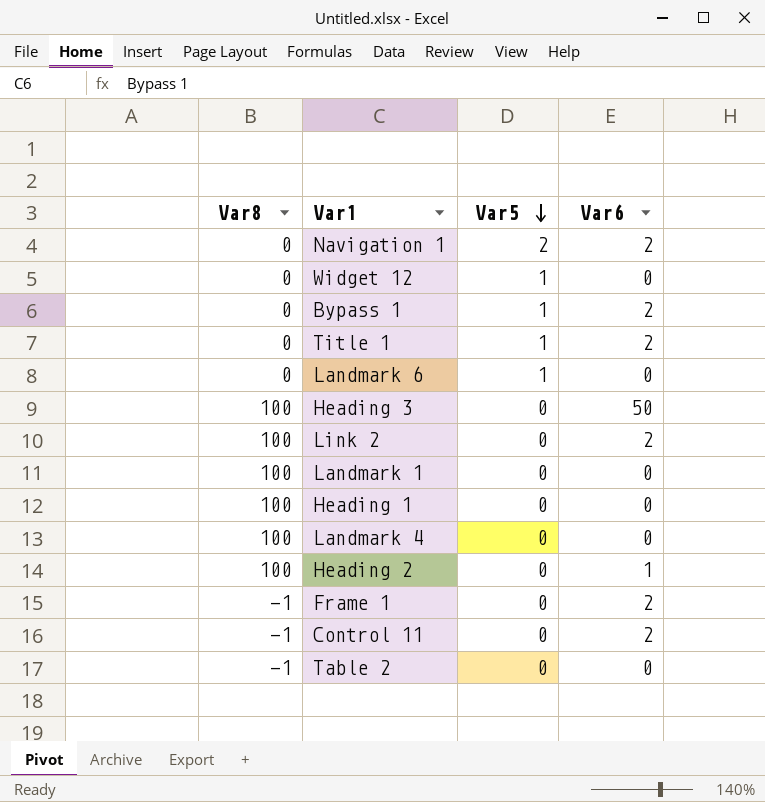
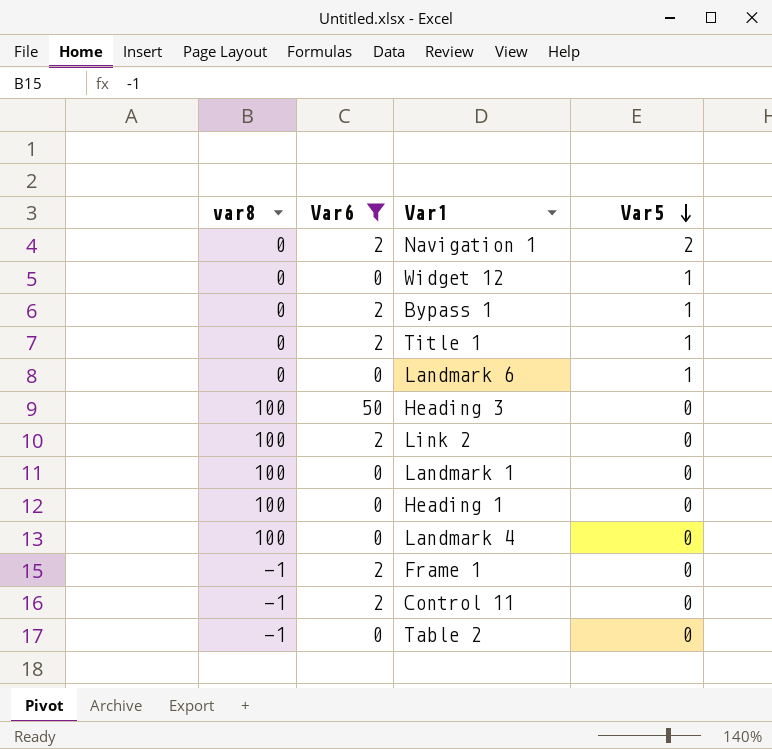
filter: none -> Var6 != 1
column name: Var8 -> var8
column Var6 | position: 4 -> 2

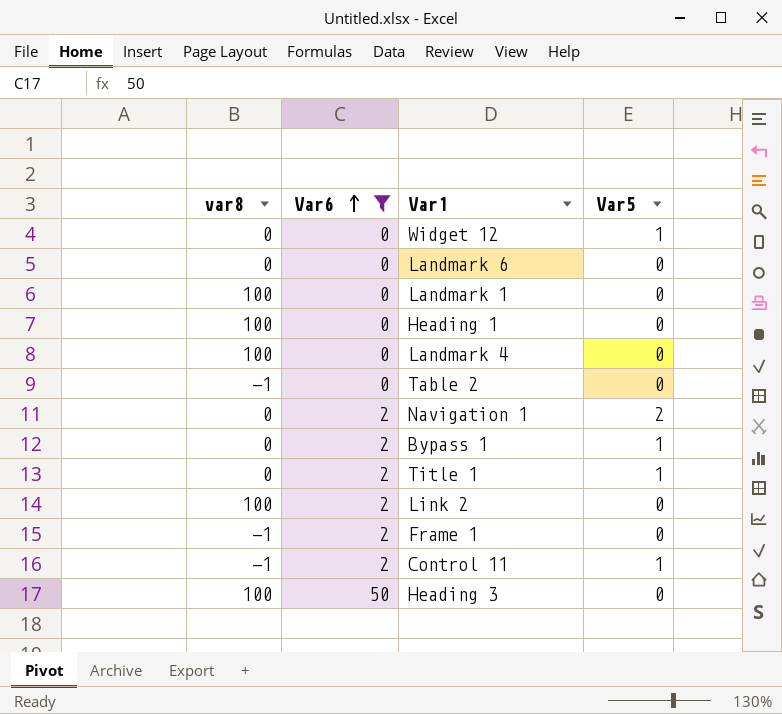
row order: Var5 descending -> Var6 ascending
Landmark 6 | Var5: 1 -> 0
Control 11 | Var5: 0 -> 1

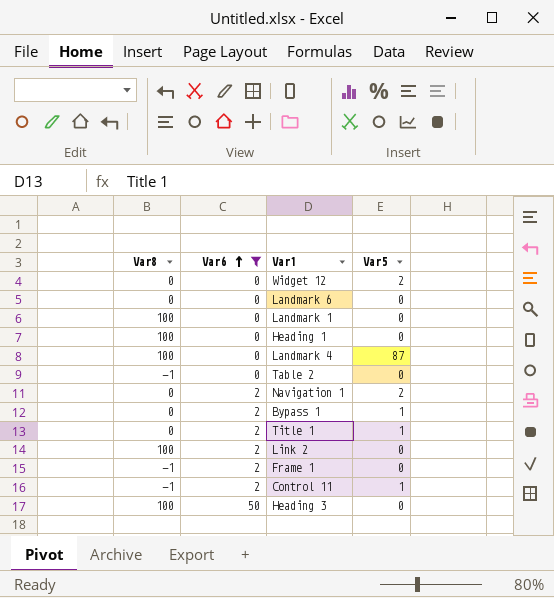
column name: var8 -> Var8
Widget 12 | Var5: 1 -> 2
Landmark 4 | Var5: 0 -> 87

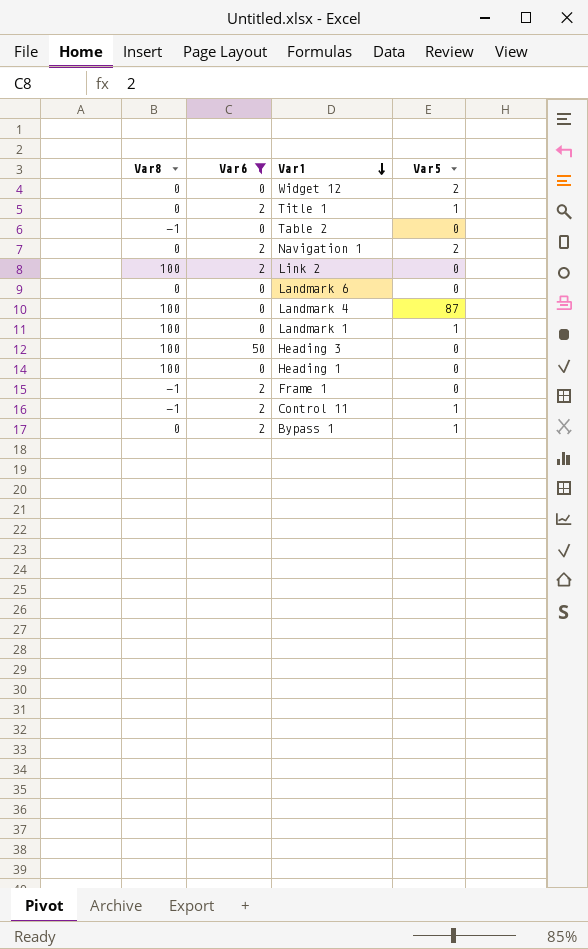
row order: Var6 ascending -> Var1 descending
Landmark 1 | Var5: 0 -> 1

